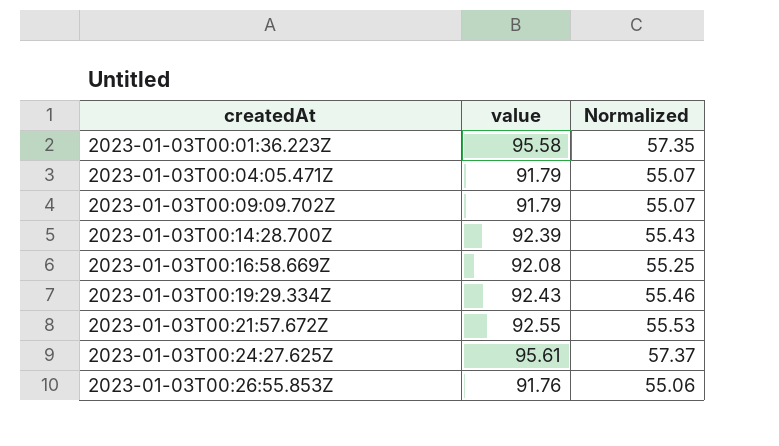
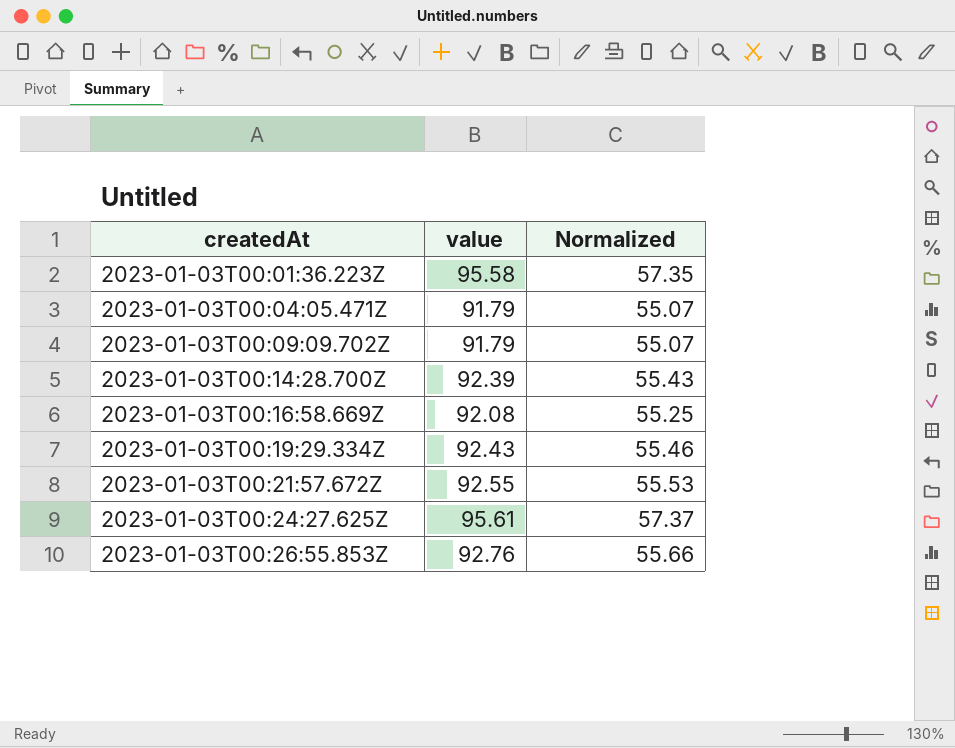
2023-01-03T00:26:55.853Z | value: 91.76 -> 92.76
2023-01-03T00:26:55.853Z | Normalized: 55.06 -> 55.66

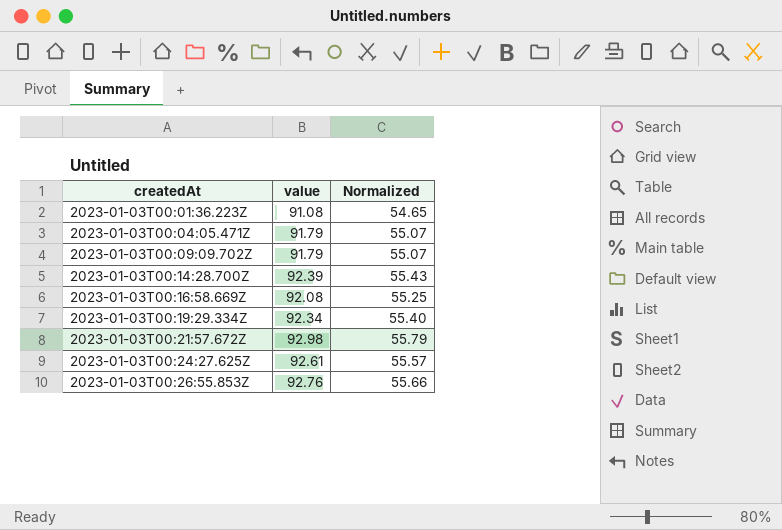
2023-01-03T00:01:36.223Z | value: 95.58 -> 91.08
2023-01-03T00:01:36.223Z | Normalized: 57.35 -> 54.65
2023-01-03T00:19:29.334Z | value: 92.43 -> 92.34
2023-01-03T00:19:29.334Z | Normalized: 55.46 -> 55.40
2023-01-03T00:21:57.672Z | value: 92.55 -> 92.98
2023-01-03T00:21:57.672Z | Normalized: 55.53 -> 55.79
2023-01-03T00:24:27.625Z | value: 95.61 -> 92.61
2023-01-03T00:24:27.625Z | Normalized: 57.37 -> 55.57

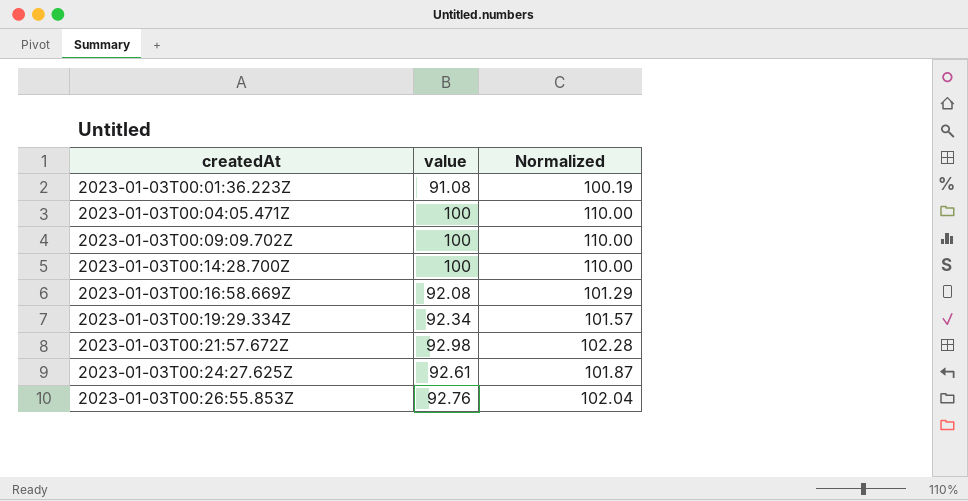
column Normalized | formula: [value] * 0.6 -> [value] * 1.1
2023-01-03T00:04:05.471Z | value: 91.79 -> 100
2023-01-03T00:09:09.702Z | value: 91.79 -> 100
2023-01-03T00:14:28.700Z | value: 92.39 -> 100

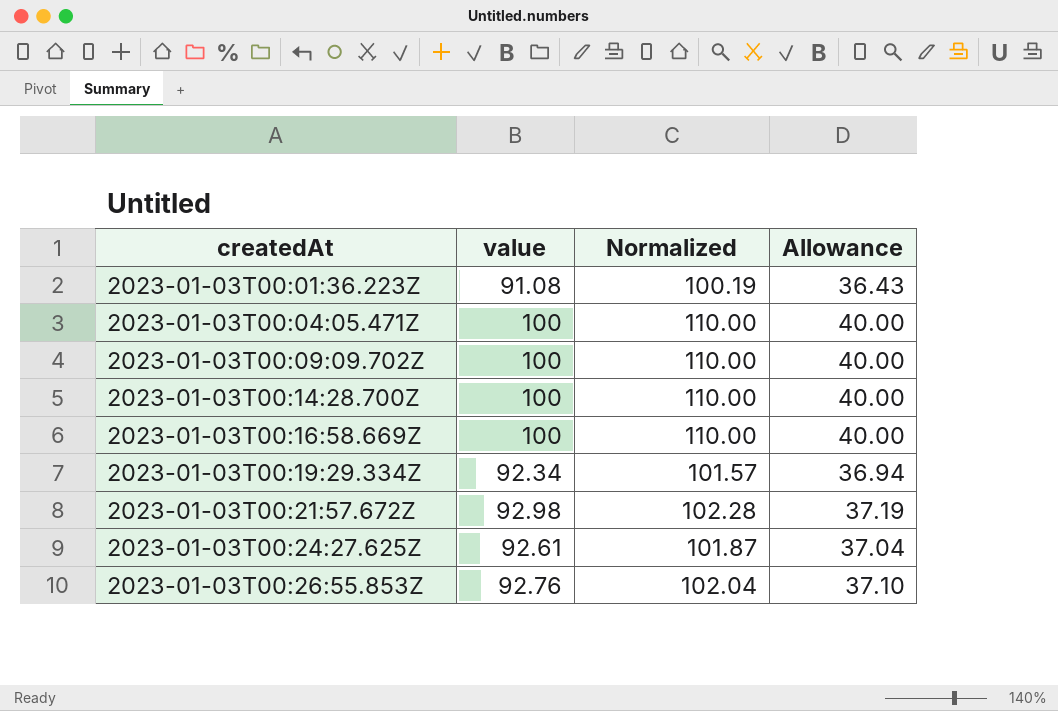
column Allowance | formula: none -> [value] * 0.4
2023-01-03T00:16:58.669Z | value: 92.08 -> 100
2023-01-03T00:16:58.669Z | Normalized: 101.29 -> 110.00

